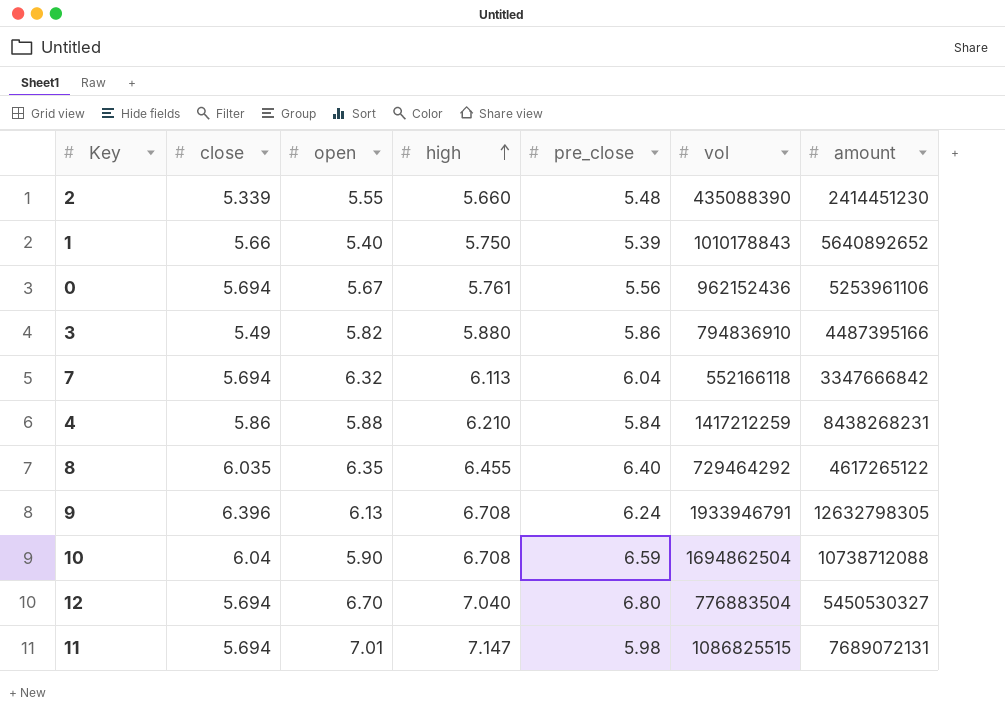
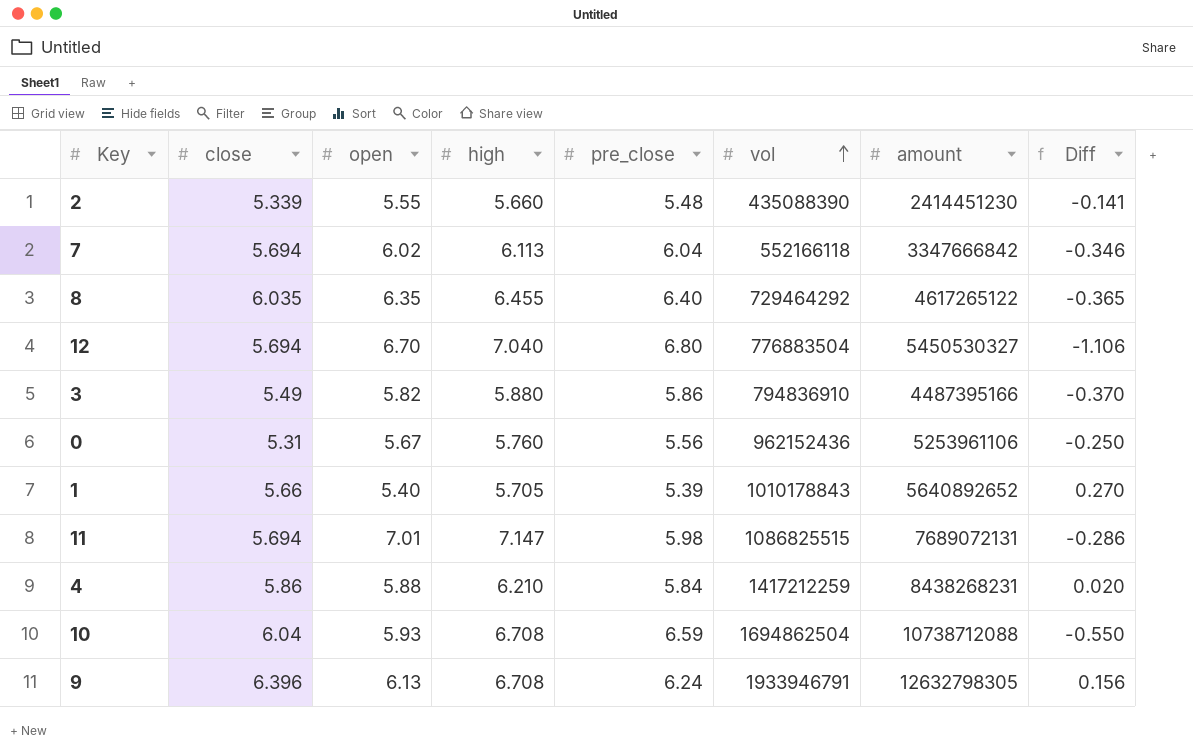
row order: high ascending -> vol ascending
column Diff | formula: none -> [close] - [pre_close]
7 | open: 6.32 -> 6.02
0 | close: 5.694 -> 5.31
0 | high: 5.761 -> 5.760
1 | high: 5.750 -> 5.705
10 | open: 5.90 -> 5.93

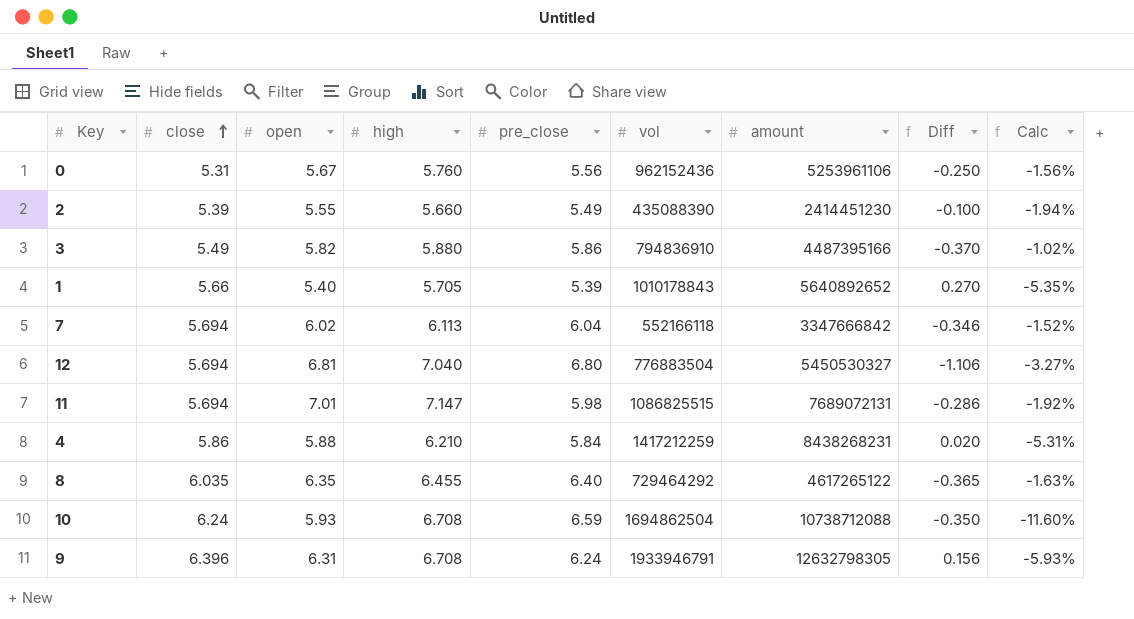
row order: vol ascending -> close ascending
column Calc | formula: none -> ([open] - [high]) / [high]
2 | close: 5.339 -> 5.39
2 | pre_close: 5.48 -> 5.49
2 | Diff: -0.141 -> -0.100
12 | open: 6.70 -> 6.81
10 | close: 6.04 -> 6.24
10 | Diff: -0.550 -> -0.350
9 | open: 6.13 -> 6.31

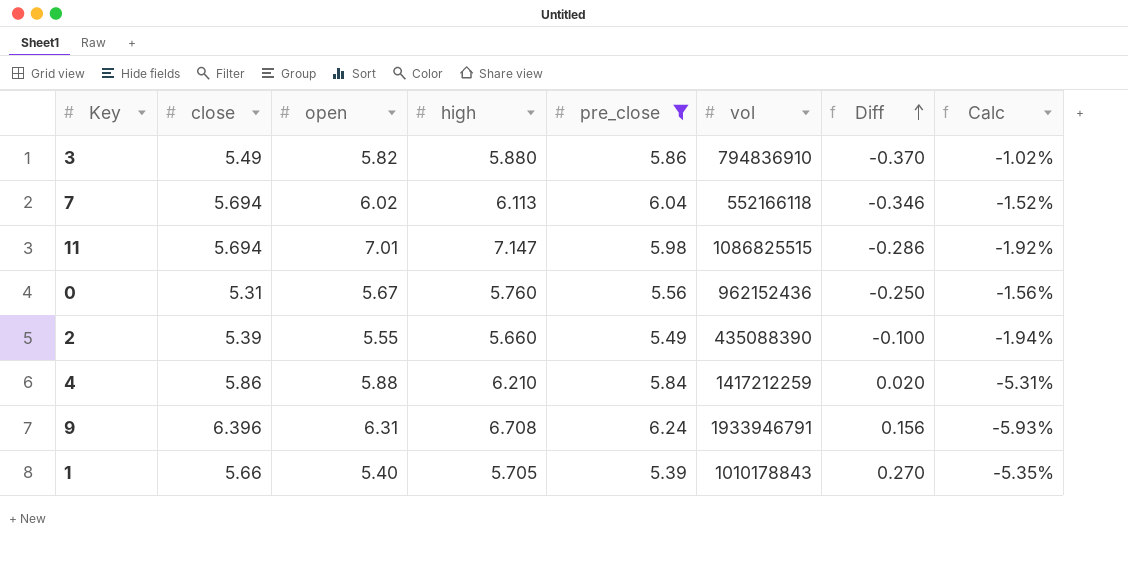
filter: none -> pre_close <= 6.24
row order: close ascending -> Diff ascending
column amount | position: 7 -> none

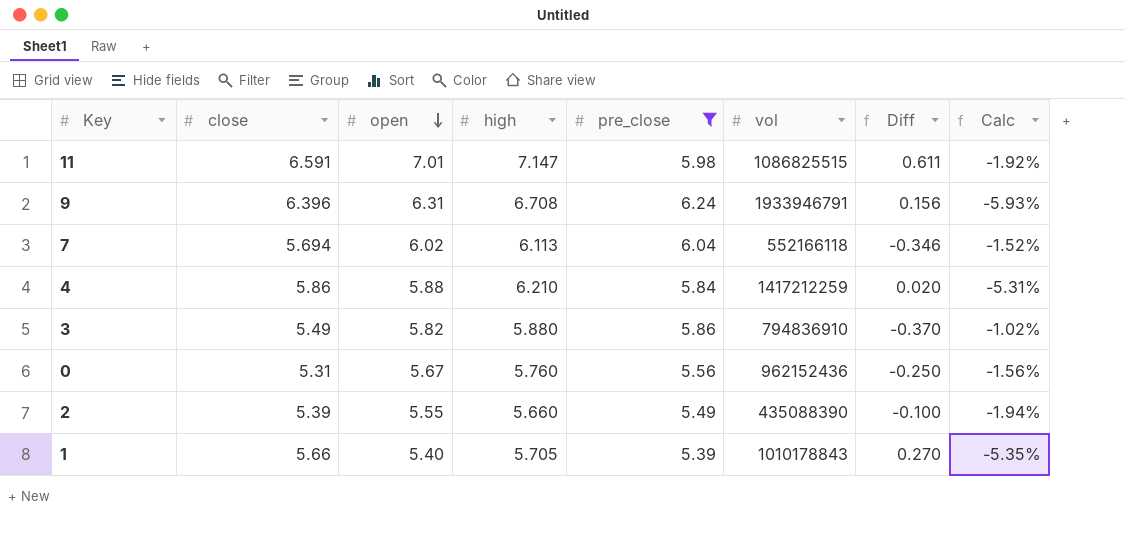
row order: Diff ascending -> open descending
11 | close: 5.694 -> 6.591
11 | Diff: -0.286 -> 0.611

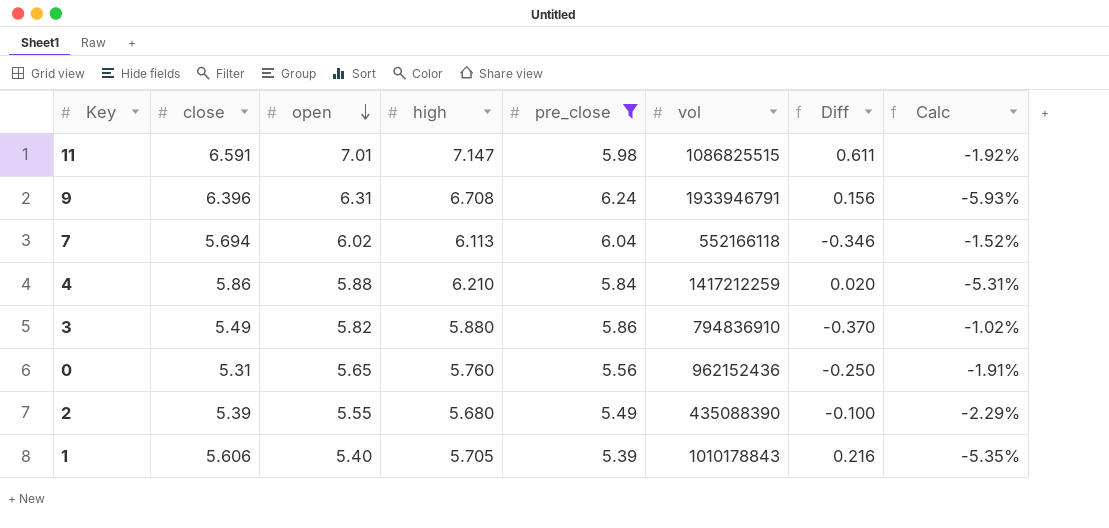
0 | open: 5.67 -> 5.65
0 | Calc: -1.56% -> -1.91%
2 | high: 5.660 -> 5.680
2 | Calc: -1.94% -> -2.29%
1 | close: 5.66 -> 5.606
1 | Diff: 0.270 -> 0.216

